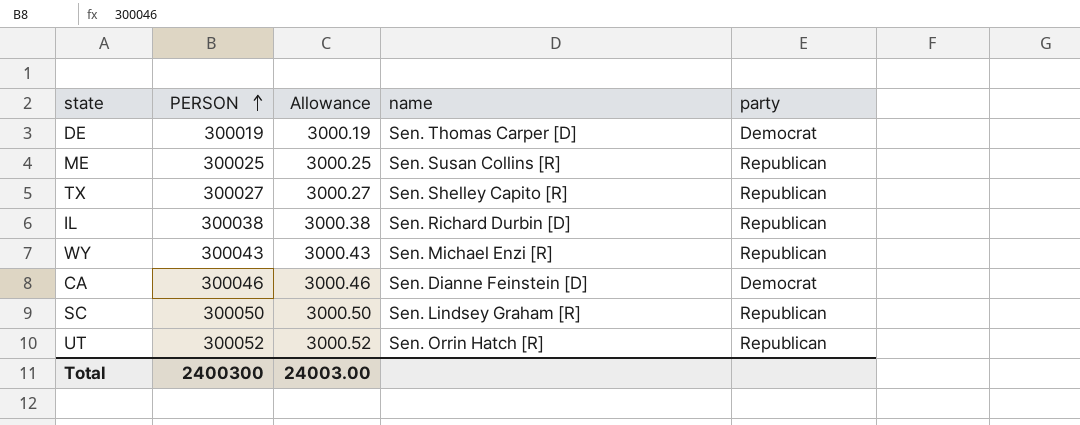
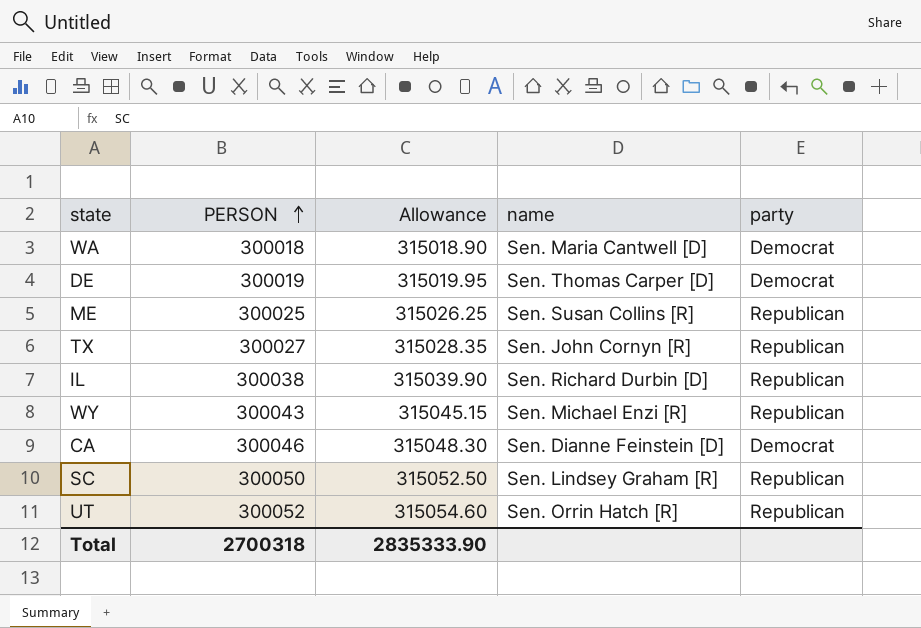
column Allowance | formula: [PERSON] * 0.01 -> [PERSON] * 1.05
row WA: none -> 300018 | 315018.90 | Sen. Maria Cantwell [D] | Democrat
TX | name: Sen. Shelley Capito [R] -> Sen. John Cornyn [R]
Total | PERSON: 2400300 -> 2700318
Total | Allowance: 24003.00 -> 2835333.90

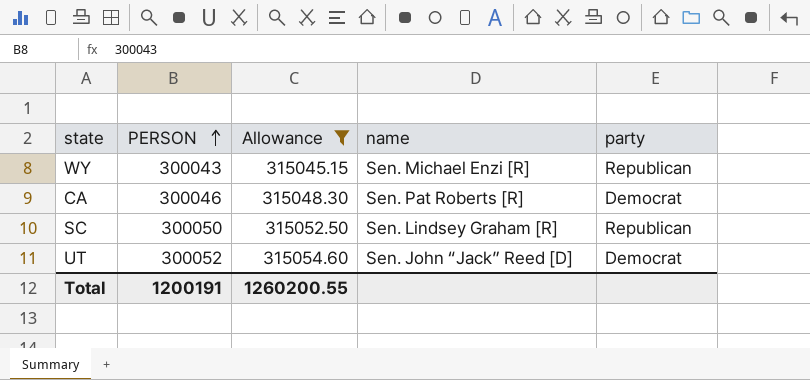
filter: none -> Allowance >= 315045.15
CA | name: Sen. Dianne Feinstein [D] -> Sen. Pat Roberts [R]
UT | name: Sen. Orrin Hatch [R] -> Sen. John “Jack” Reed [D]
UT | party: Republican -> Democrat
Total | PERSON: 2700318 -> 1200191
Total | Allowance: 2835333.90 -> 1260200.55

